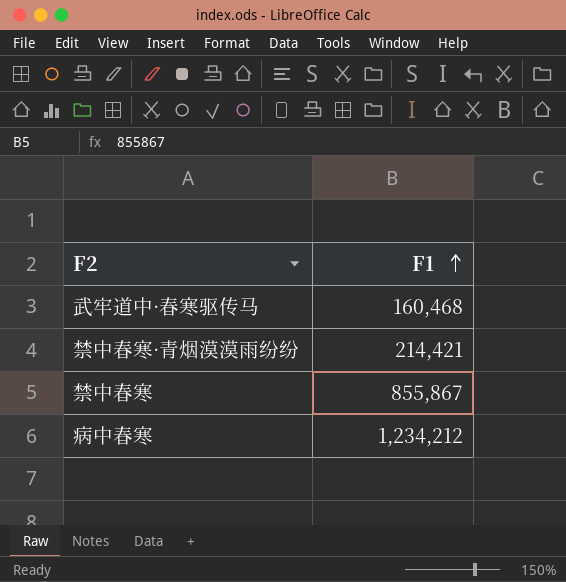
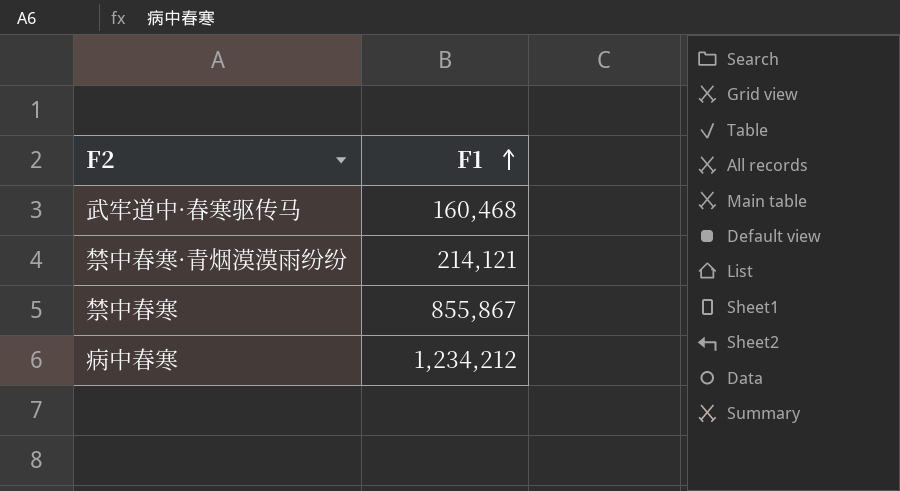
禁中春寒·青烟漠漠雨纷纷 | F1: 214,421 -> 214,121

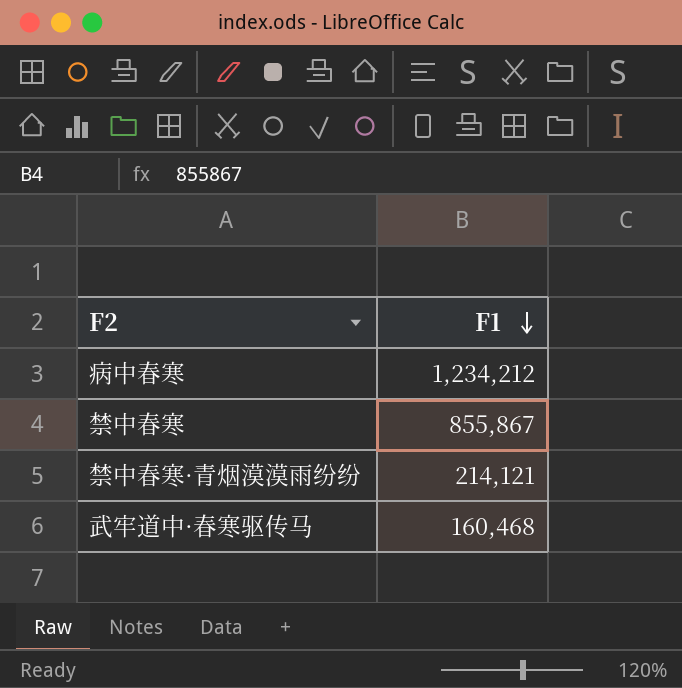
row order: F1 ascending -> F1 descending

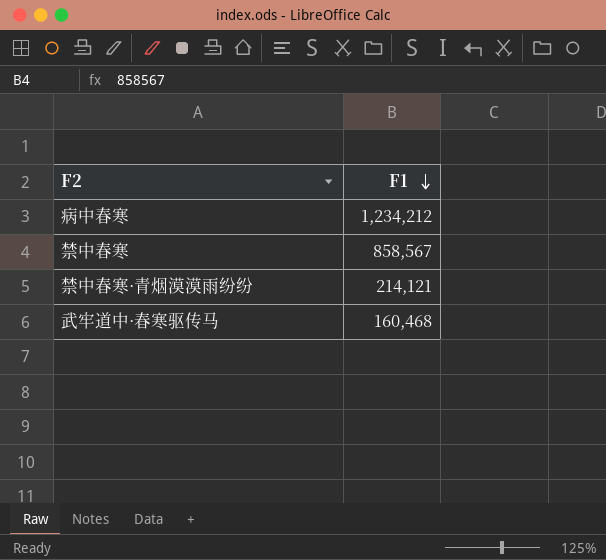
禁中春寒 | F1: 855,867 -> 858,567

